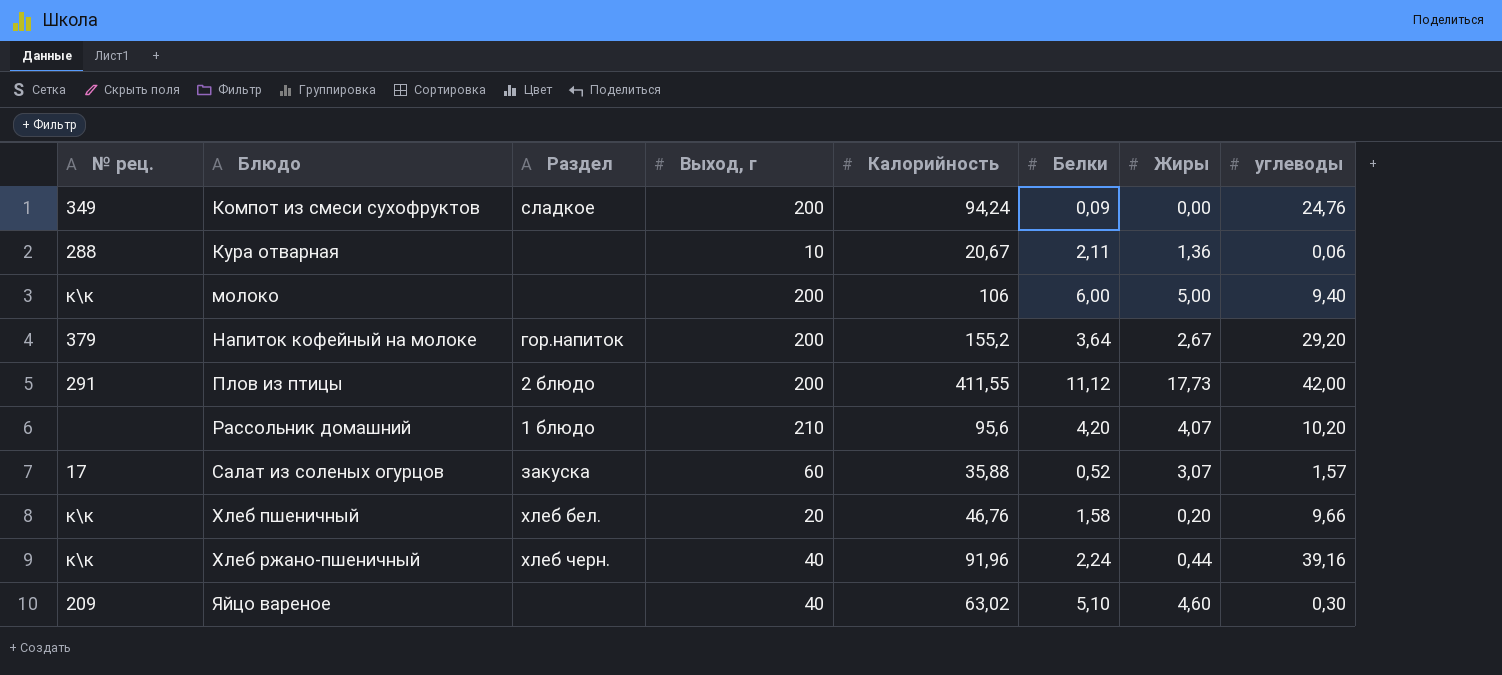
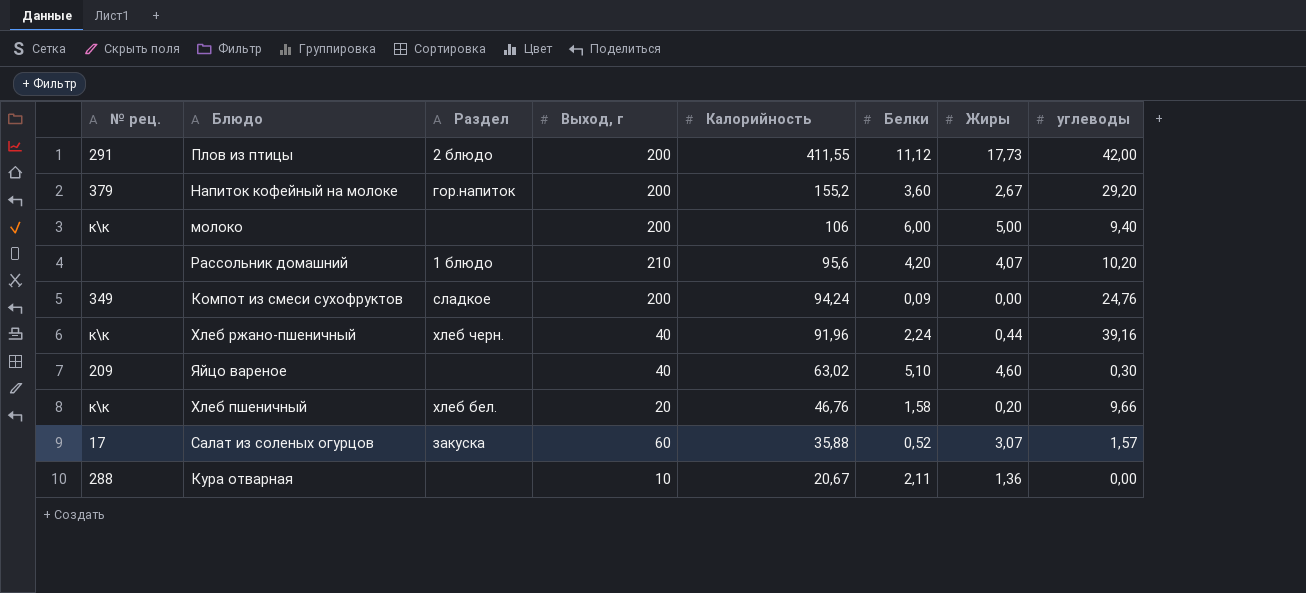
row order: Блюдо ascending -> Калорийность descending
Напиток кофейный на молоке | Белки: 3,64 -> 3,60
Кура отварная | углеводы: 0,06 -> 0,00

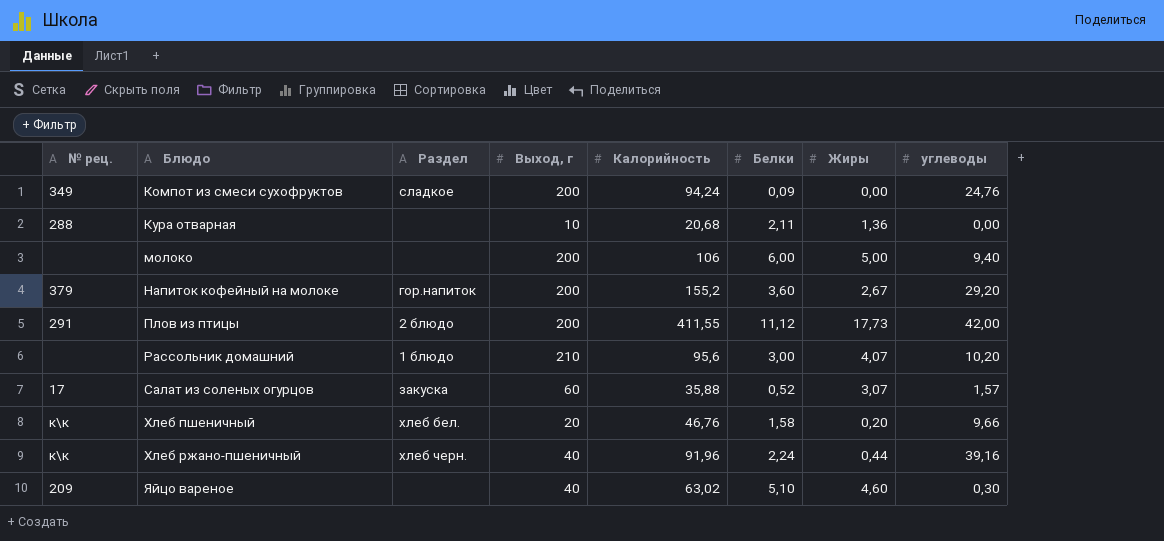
row order: Калорийность descending -> Блюдо ascending
Кура отварная | Калорийность: 20,67 -> 20,68
молоко | № рец.: к\к -> none
Рассольник домашний | Белки: 4,20 -> 3,00

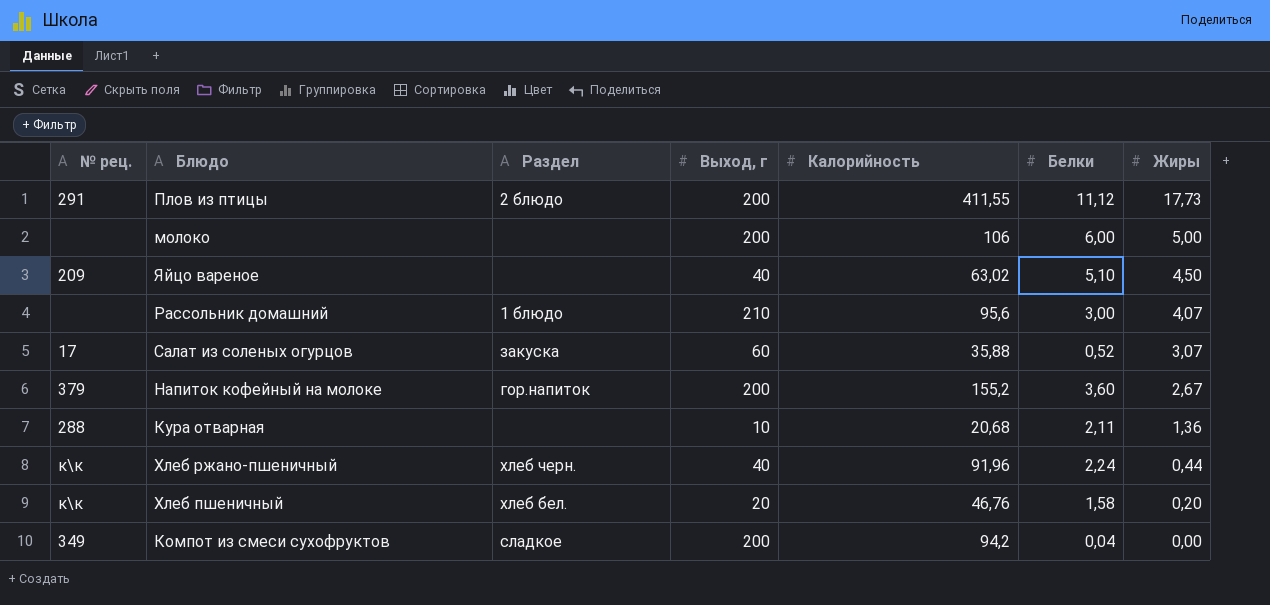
row order: Блюдо ascending -> Жиры descending
column углеводы | position: 8 -> none
Яйцо вареное | Жиры: 4,60 -> 4,50
Компот из смеси сухофруктов | Калорийность: 94,24 -> 94,2
Компот из смеси сухофруктов | Белки: 0,09 -> 0,04

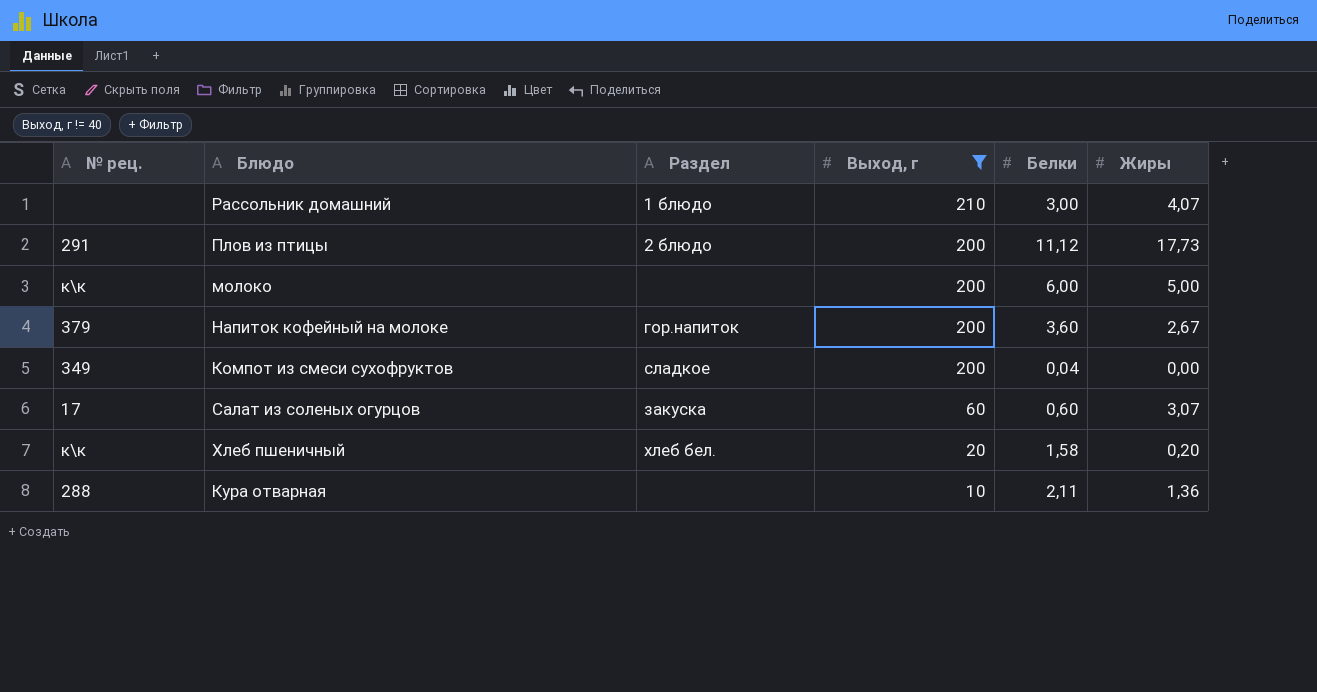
filter: none -> Выход, г != 40
row order: Жиры descending -> Выход, г descending
column Калорийность | position: 5 -> none
молоко | № рец.: none -> к\к
Салат из соленых огурцов | Белки: 0,52 -> 0,60

